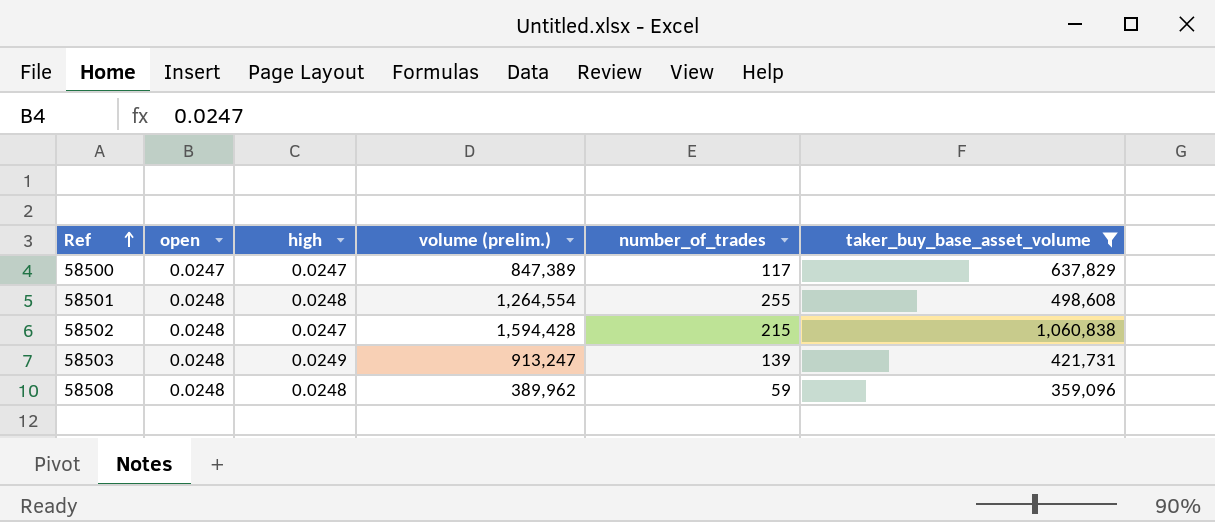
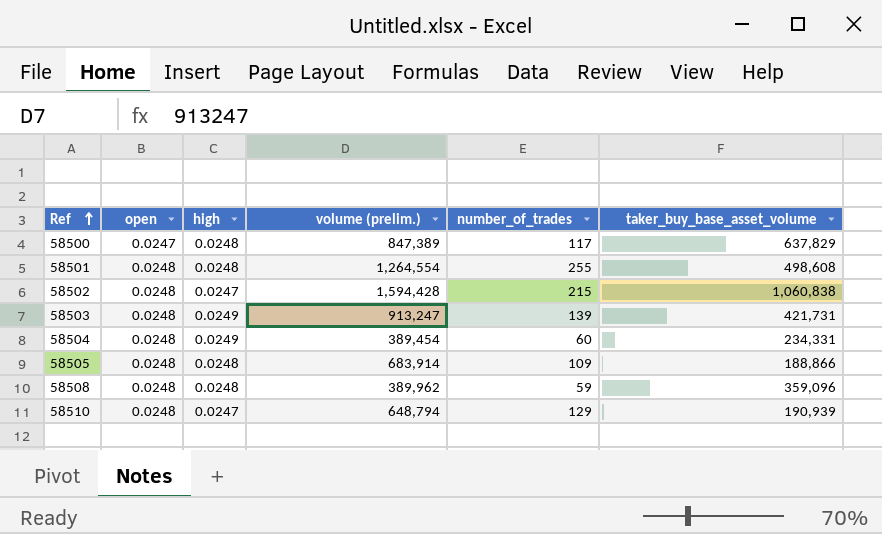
filter: taker_buy_base_asset_volume >= 359,096 -> none
58500 | high: 0.0247 -> 0.0248

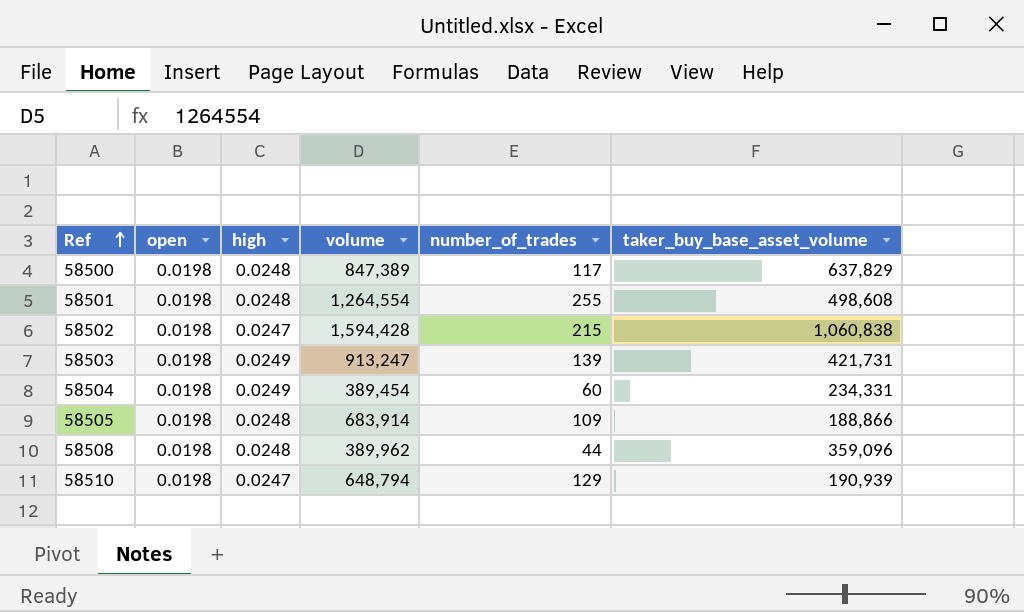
column name: volume (prelim.) -> volume
58500 | open: 0.0247 -> 0.0198
58501 | open: 0.0248 -> 0.0198
58502 | open: 0.0248 -> 0.0198
58503 | open: 0.0248 -> 0.0198
58504 | open: 0.0248 -> 0.0198
58505 | open: 0.0248 -> 0.0198
58508 | open: 0.0248 -> 0.0198
58508 | number_of_trades: 59 -> 44
58510 | open: 0.0248 -> 0.0198

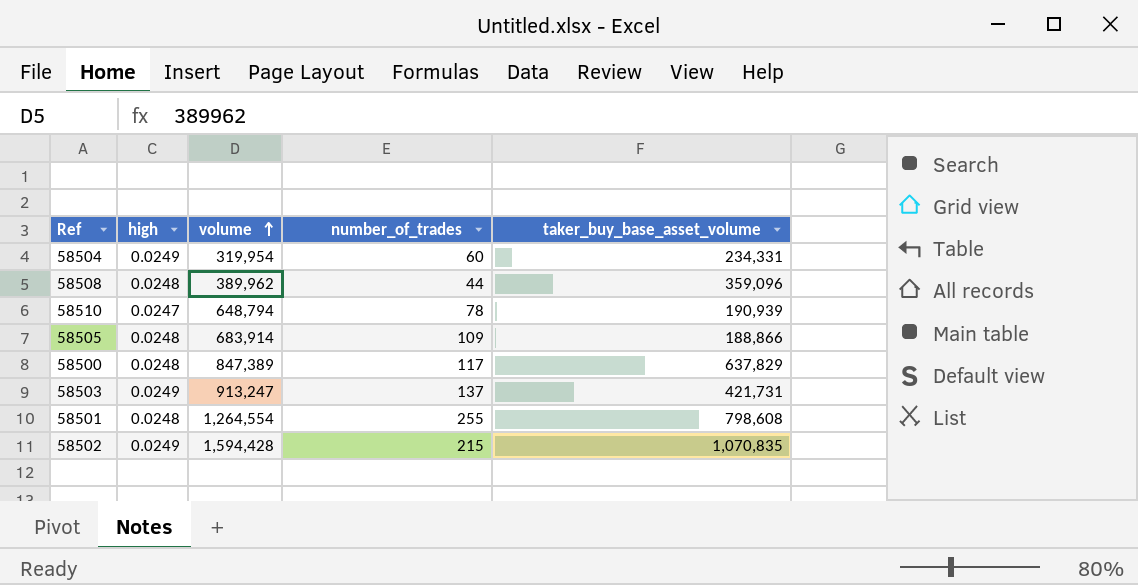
row order: Ref ascending -> volume ascending
column open | position: 2 -> none
58504 | volume: 389,454 -> 319,954
58510 | number_of_trades: 129 -> 78
58503 | number_of_trades: 139 -> 137
58501 | taker_buy_base_asset_volume: 498,608 -> 798,608
58502 | high: 0.0247 -> 0.0249
58502 | taker_buy_base_asset_volume: 1,060,838 -> 1,070,835

